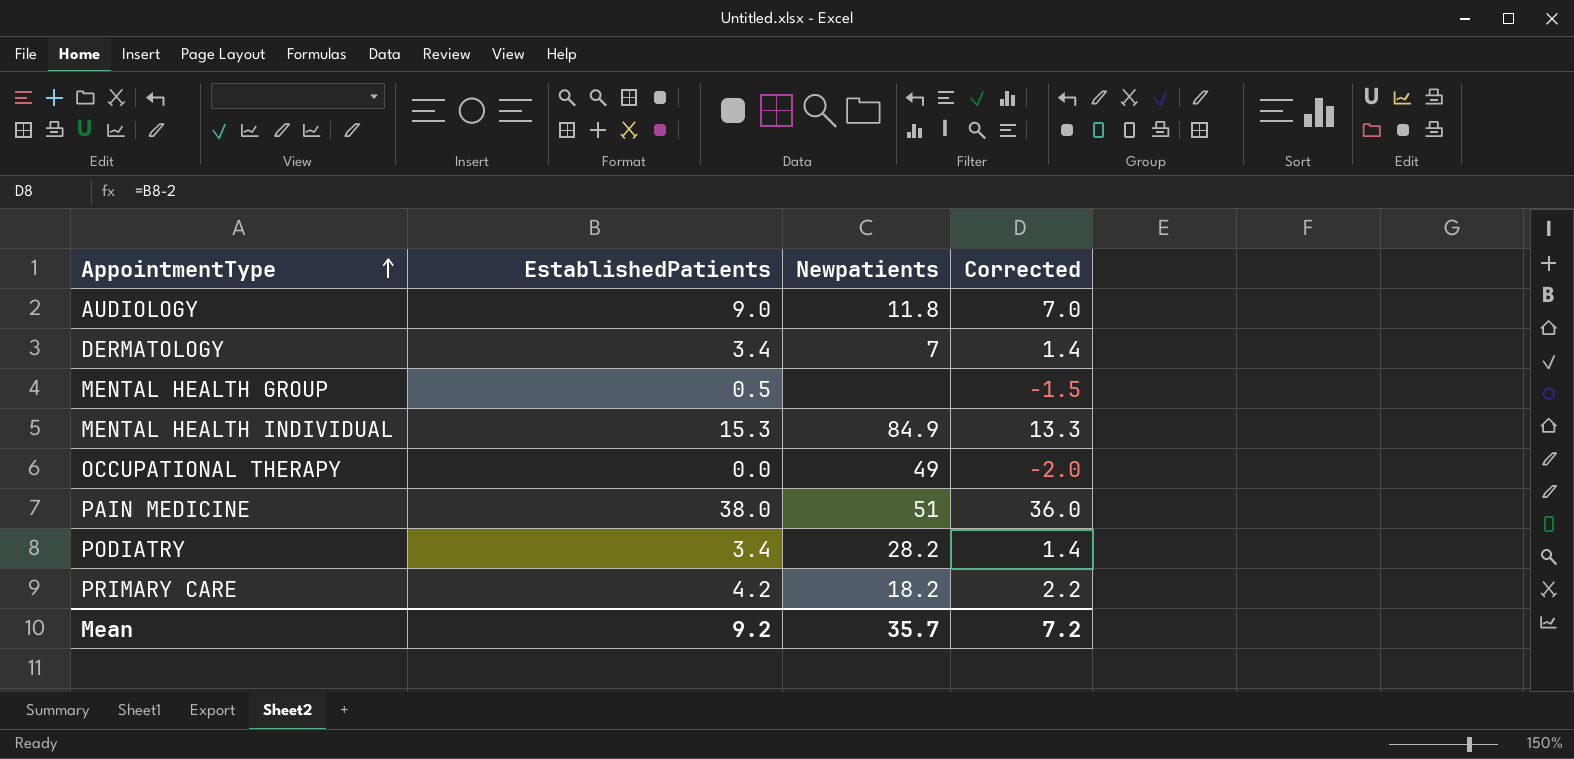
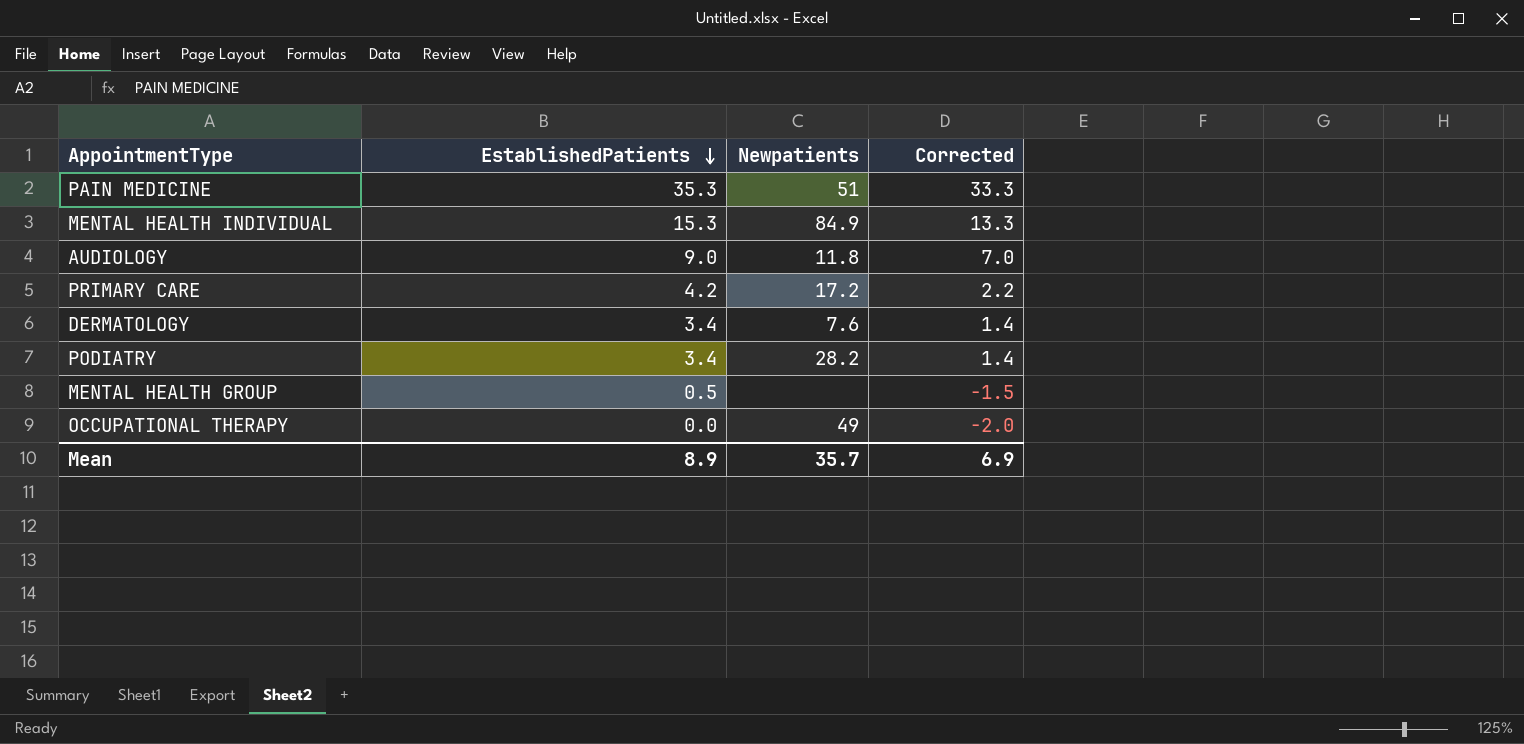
row order: AppointmentType ascending -> EstablishedPatients descending
PAIN MEDICINE | EstablishedPatients: 38.0 -> 35.3
PAIN MEDICINE | Corrected: 36.0 -> 33.3
PRIMARY CARE | Newpatients: 18.2 -> 17.2
DERMATOLOGY | Newpatients: 7 -> 7.6
Mean | EstablishedPatients: 9.2 -> 8.9
Mean | Corrected: 7.2 -> 6.9

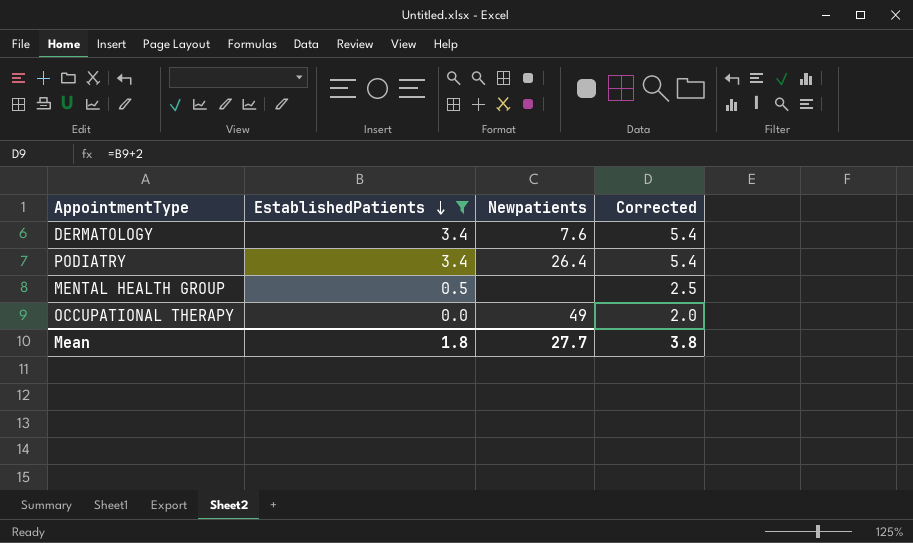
filter: none -> EstablishedPatients <= 3.4
column Corrected | formula: [EstablishedPatients] - 2 -> [EstablishedPatients] + 2
PODIATRY | Newpatients: 28.2 -> 26.4
Mean | EstablishedPatients: 8.9 -> 1.8
Mean | Newpatients: 35.7 -> 27.7
Mean | Corrected: 6.9 -> 3.8

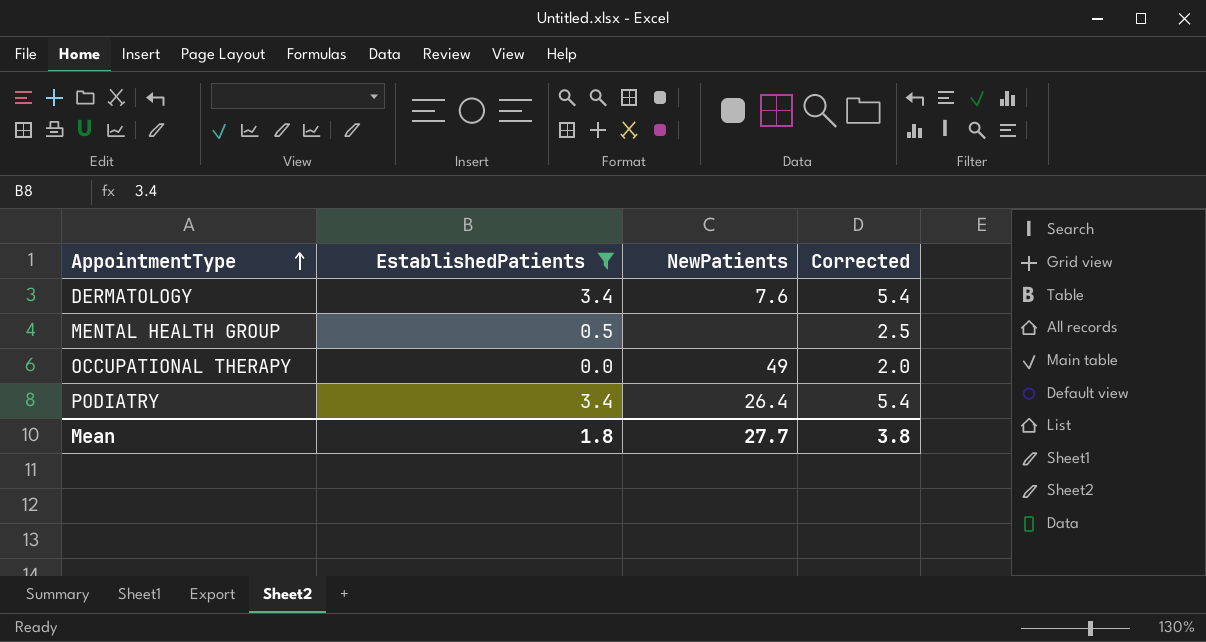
row order: EstablishedPatients descending -> AppointmentType ascending
column name: Newpatients -> NewPatients

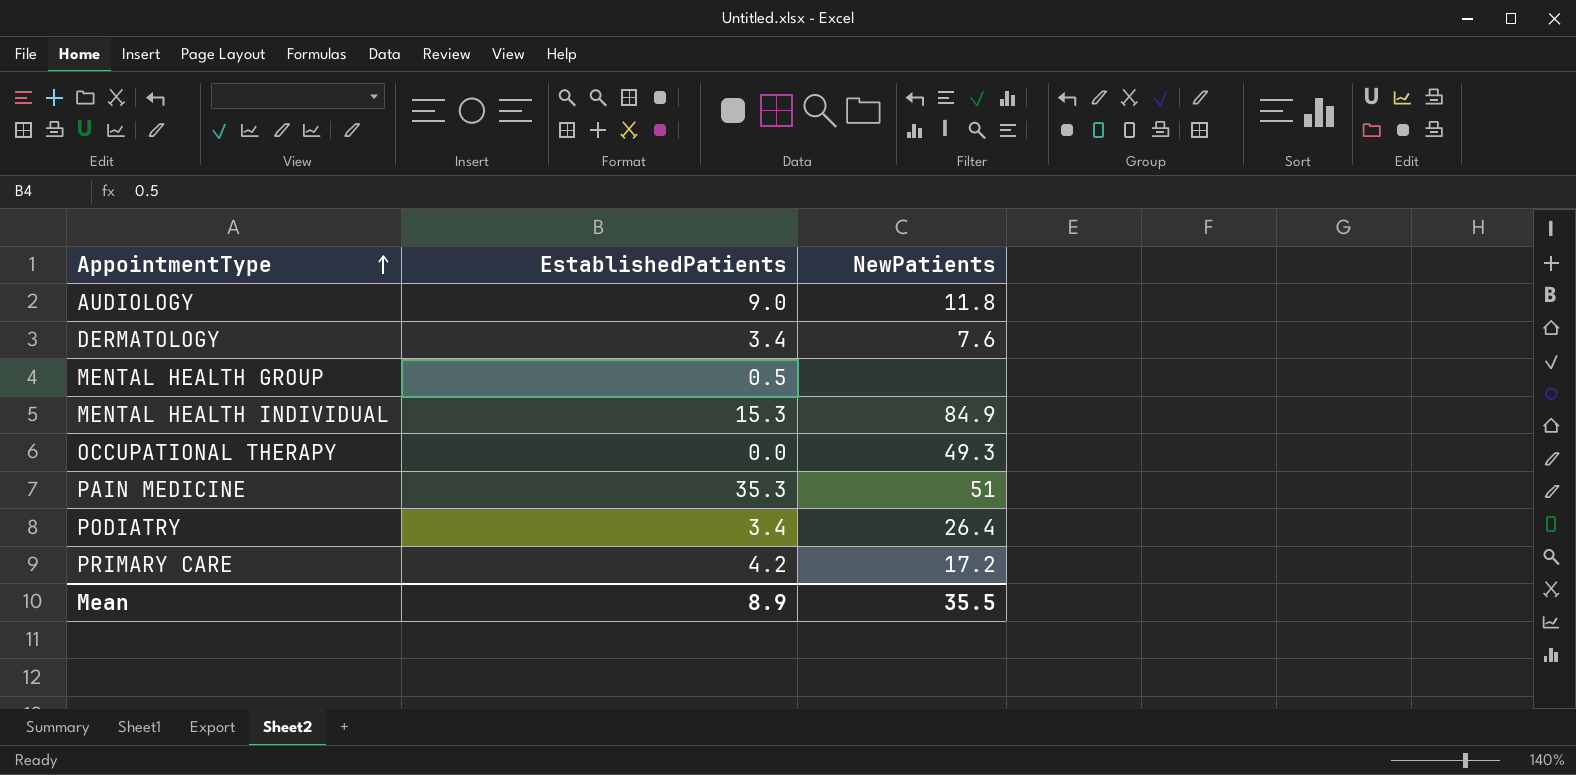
filter: EstablishedPatients <= 3.4 -> none
column Corrected | formula: [EstablishedPatients] + 2 -> none
OCCUPATIONAL THERAPY | NewPatients: 49 -> 49.3
Mean | EstablishedPatients: 1.8 -> 8.9
Mean | NewPatients: 27.7 -> 35.5

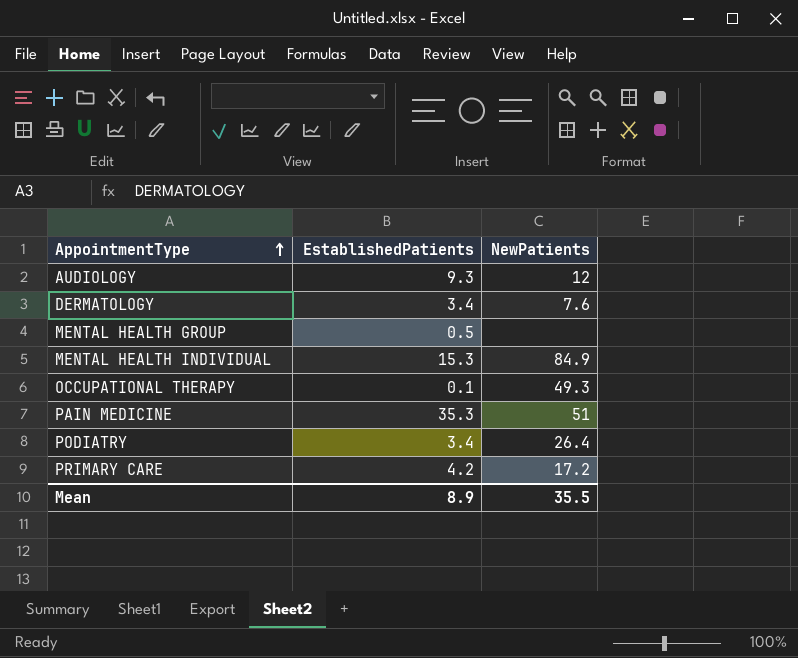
AUDIOLOGY | EstablishedPatients: 9.0 -> 9.3
AUDIOLOGY | NewPatients: 11.8 -> 12
OCCUPATIONAL THERAPY | EstablishedPatients: 0.0 -> 0.1

